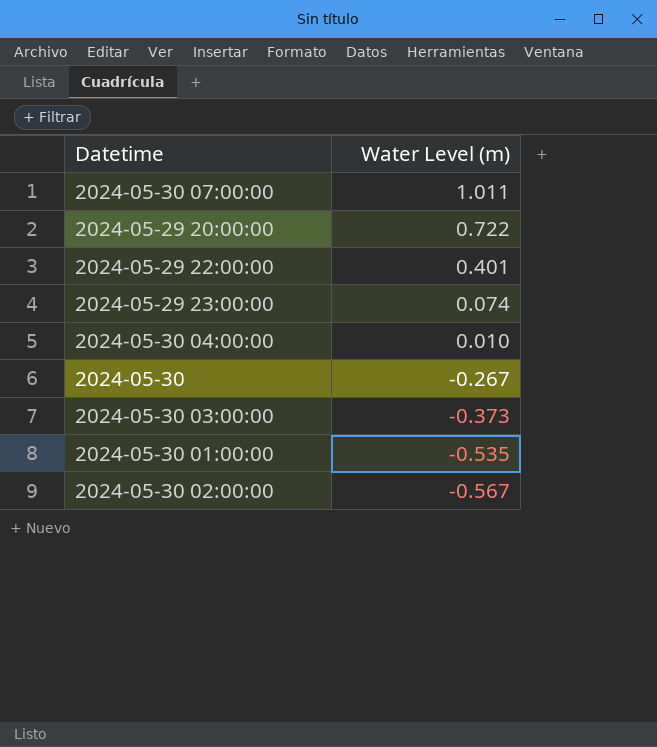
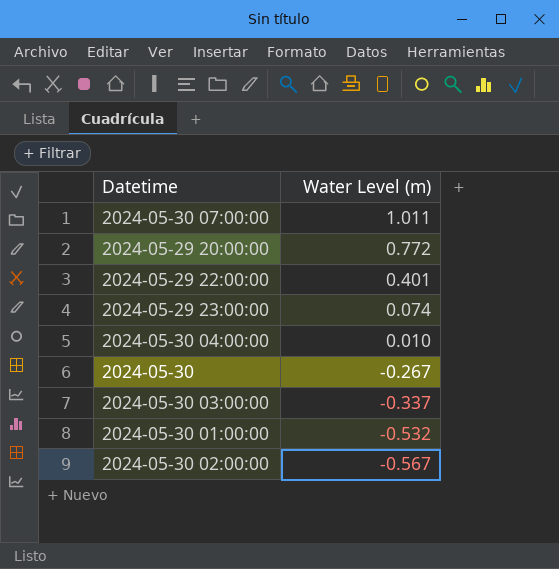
2024-05-29 20:00:00 | Water Level (m): 0.722 -> 0.772
2024-05-30 03:00:00 | Water Level (m): -0.373 -> -0.337
2024-05-30 01:00:00 | Water Level (m): -0.535 -> -0.532

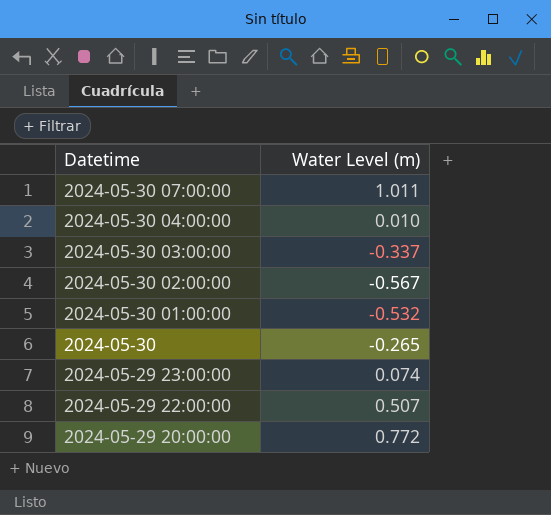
row order: Water Level (m) descending -> Datetime descending
2024-05-30 | Water Level (m): -0.267 -> -0.265
2024-05-29 22:00:00 | Water Level (m): 0.401 -> 0.507

